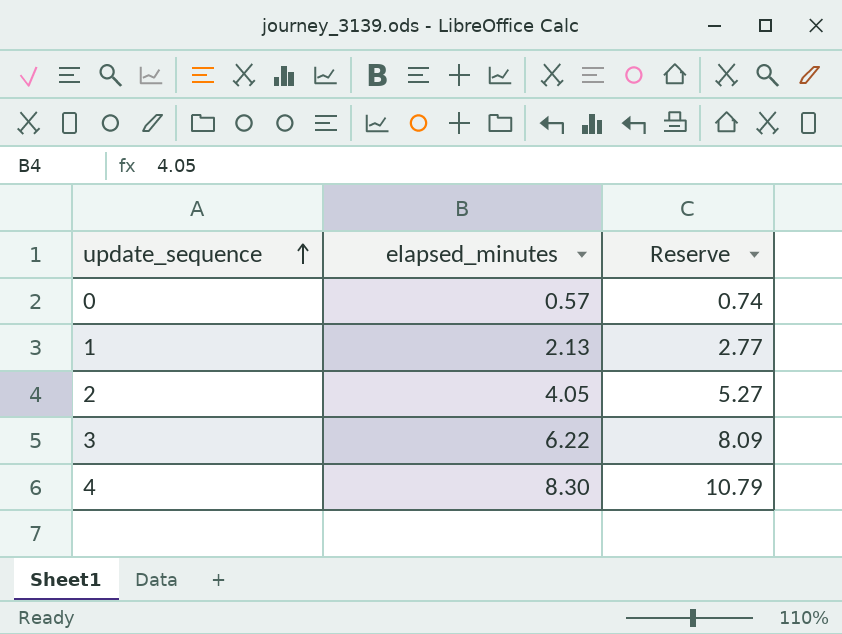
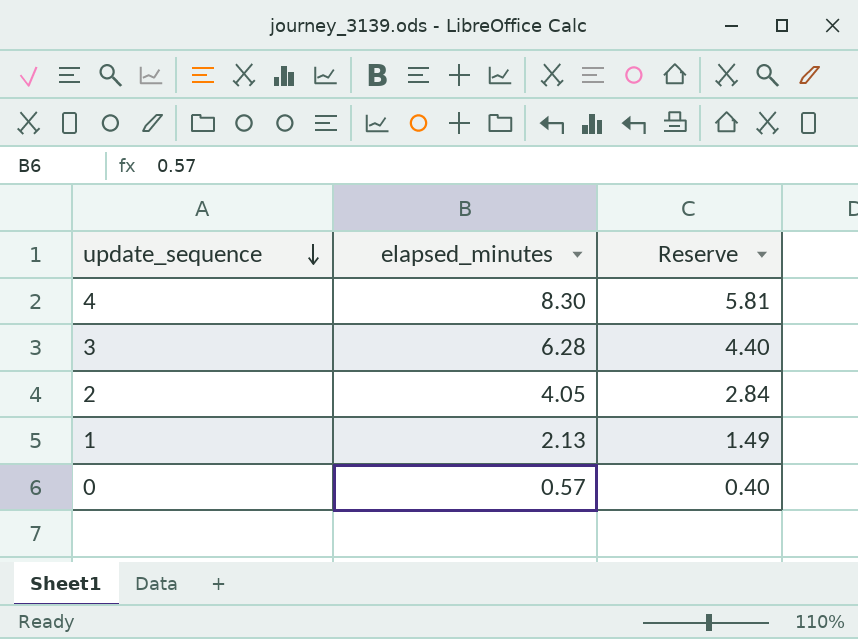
row order: update_sequence ascending -> update_sequence descending
column Reserve | formula: [elapsed_minutes] * 1.3 -> [elapsed_minutes] * 0.7
3 | elapsed_minutes: 6.22 -> 6.28

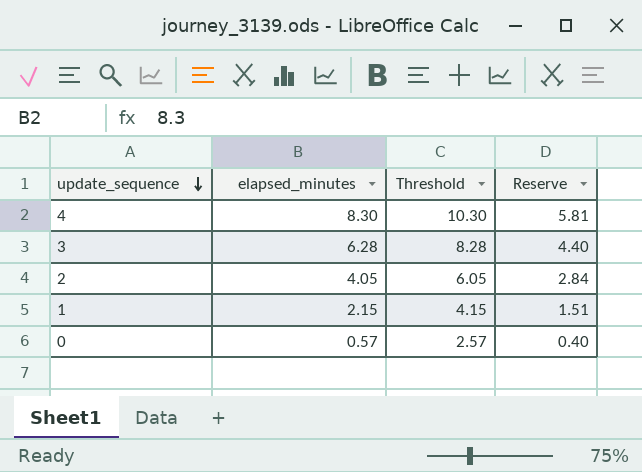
column Threshold | formula: none -> [elapsed_minutes] + 2
1 | elapsed_minutes: 2.13 -> 2.15
1 | Reserve: 1.49 -> 1.51

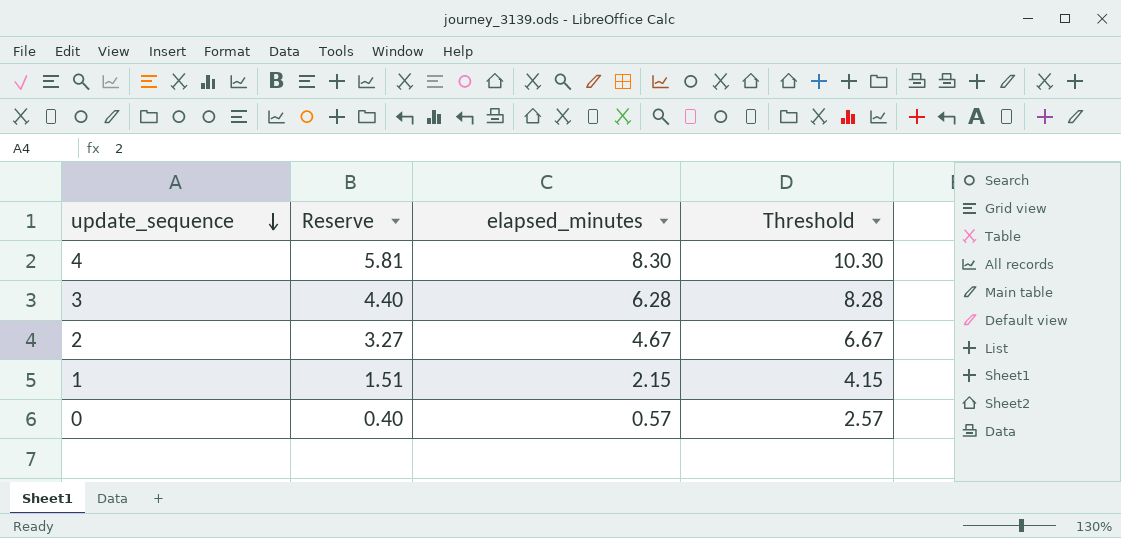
column Reserve | position: 4 -> 2
2 | Reserve: 2.84 -> 3.27
2 | elapsed_minutes: 4.05 -> 4.67
2 | Threshold: 6.05 -> 6.67

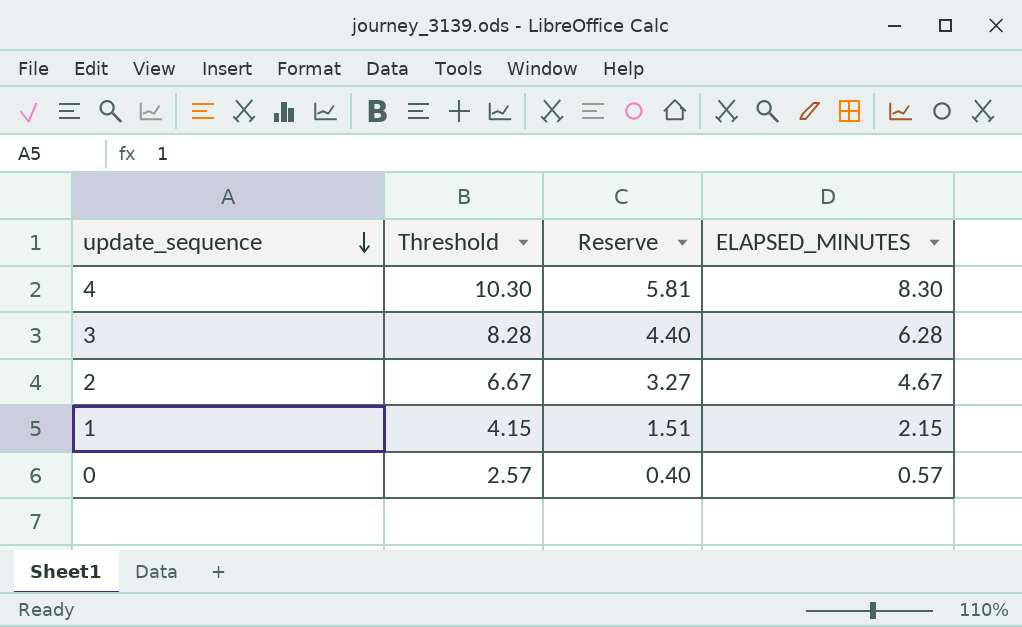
column Threshold | position: 4 -> 2
column name: elapsed_minutes -> ELAPSED_MINUTES

